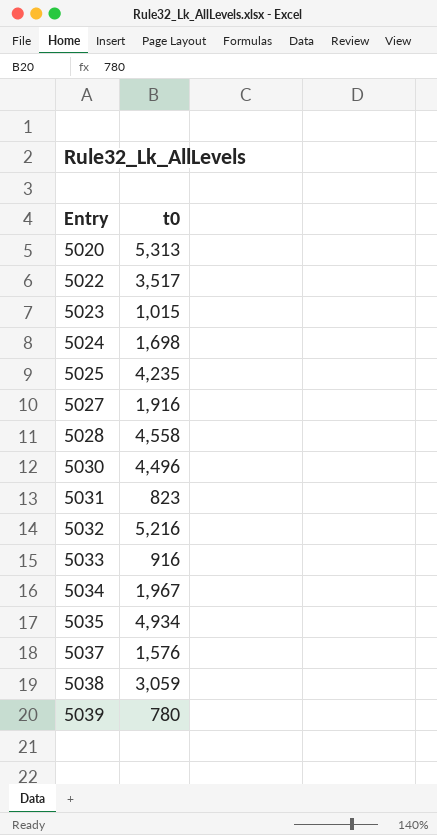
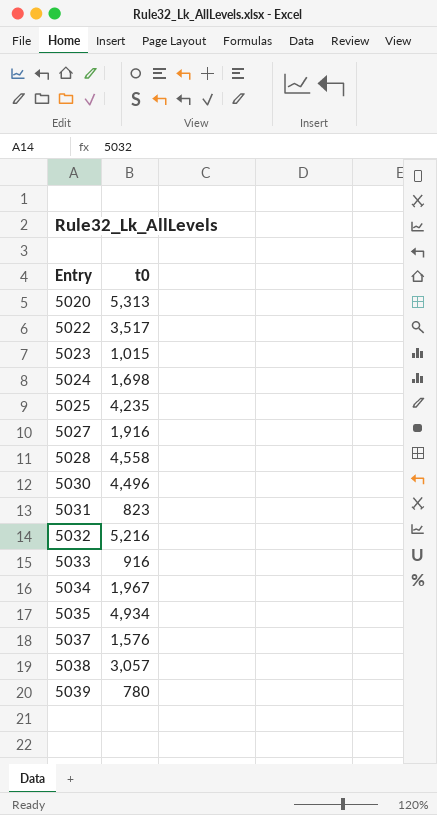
5038 | t0: 3,059 -> 3,057

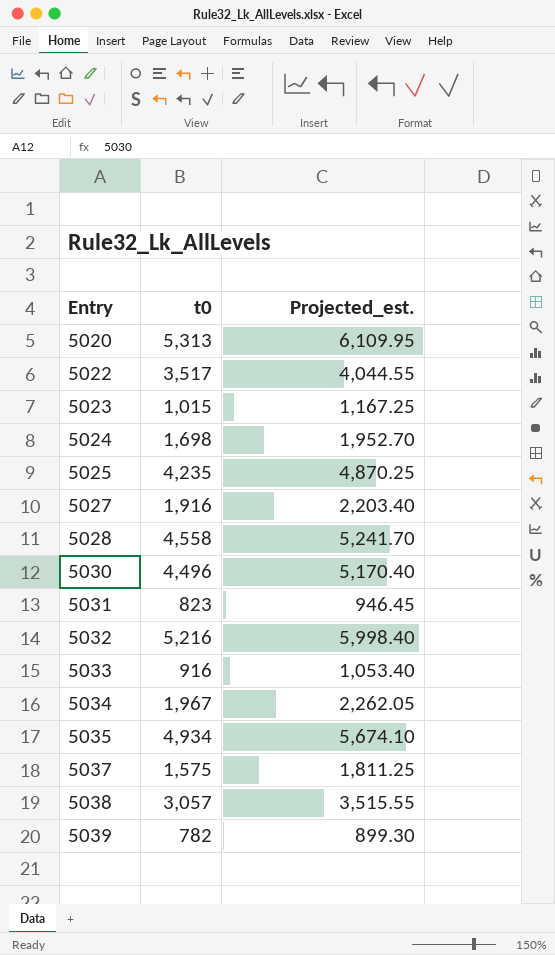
column Projected_est. | formula: none -> [t0] * 1.15
5037 | t0: 1,576 -> 1,575
5039 | t0: 780 -> 782

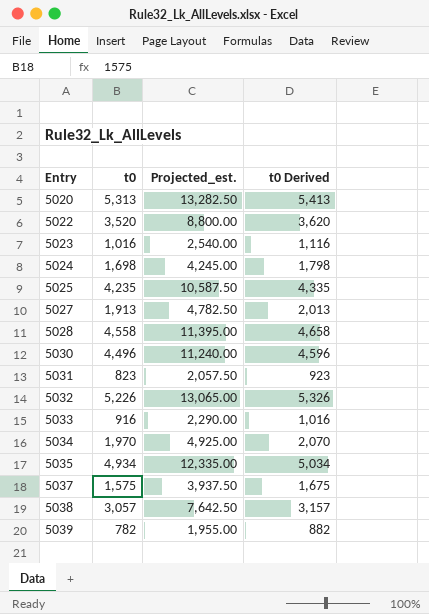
column Projected_est. | formula: [t0] * 1.15 -> [t0] * 2.5
column t0 Derived | formula: none -> [t0] + 100
5022 | t0: 3,517 -> 3,520
5023 | t0: 1,015 -> 1,016
5027 | t0: 1,916 -> 1,913
5032 | t0: 5,216 -> 5,226
5034 | t0: 1,967 -> 1,970

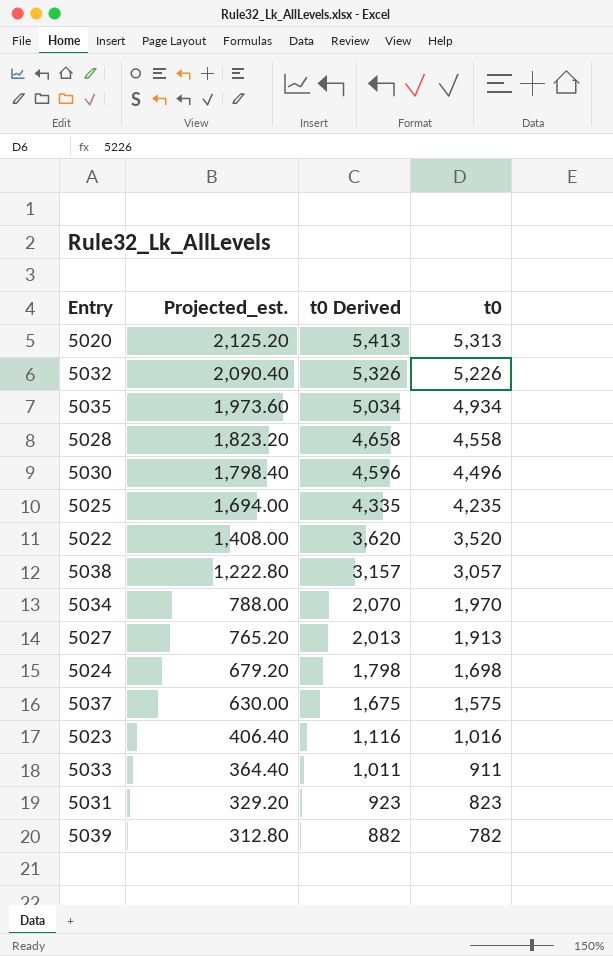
row order: Entry ascending -> Projected_est. descending
column Projected_est. | formula: [t0] * 2.5 -> [t0] * 0.4
column t0 | position: 2 -> 4
5033 | t0 Derived: 1,016 -> 1,011
5033 | t0: 916 -> 911

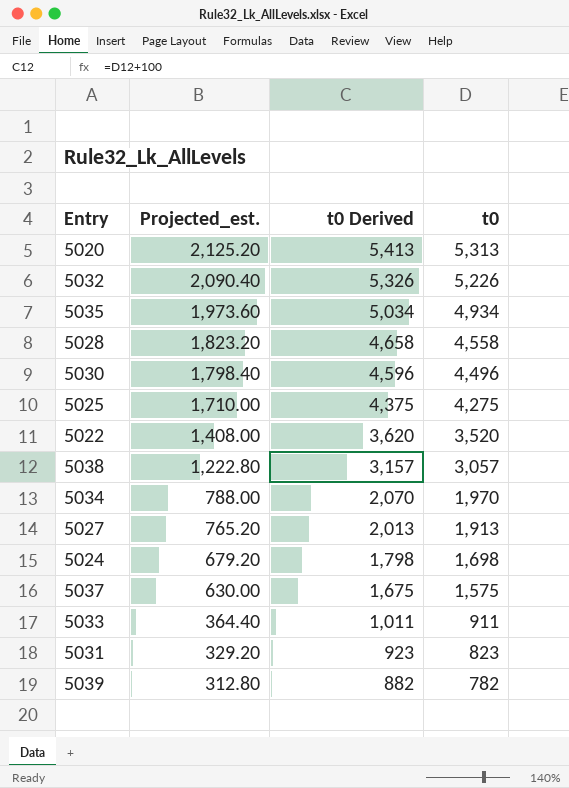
row 5023: 406.40 | 1,116 | 1,016 -> none
5025 | Projected_est.: 1,694.00 -> 1,710.00
5025 | t0 Derived: 4,335 -> 4,375
5025 | t0: 4,235 -> 4,275

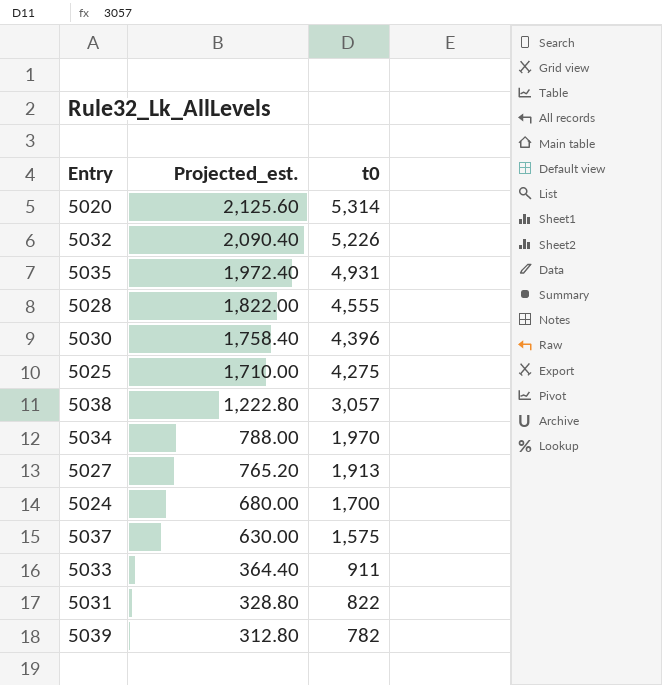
column t0 Derived | formula: [t0] + 100 -> none
row 5022: 1,408.00 | 3,620 | 3,520 -> none
5020 | Projected_est.: 2,125.20 -> 2,125.60
5020 | t0: 5,313 -> 5,314
5035 | Projected_est.: 1,973.60 -> 1,972.40
5035 | t0: 4,934 -> 4,931
5028 | Projected_est.: 1,823.20 -> 1,822.00
5028 | t0: 4,558 -> 4,555
5030 | Projected_est.: 1,798.40 -> 1,758.40
5030 | t0: 4,496 -> 4,396
5024 | Projected_est.: 679.20 -> 680.00
5024 | t0: 1,698 -> 1,700
5031 | Projected_est.: 329.20 -> 328.80
5031 | t0: 823 -> 822

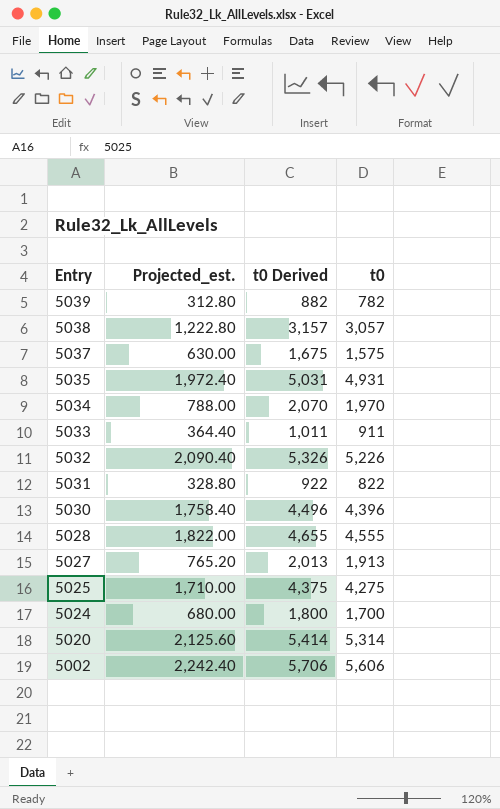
row order: Projected_est. descending -> Entry descending
column t0 Derived | formula: none -> [t0] + 100
row 5002: none -> 2,242.40 | 5,706 | 5,606

